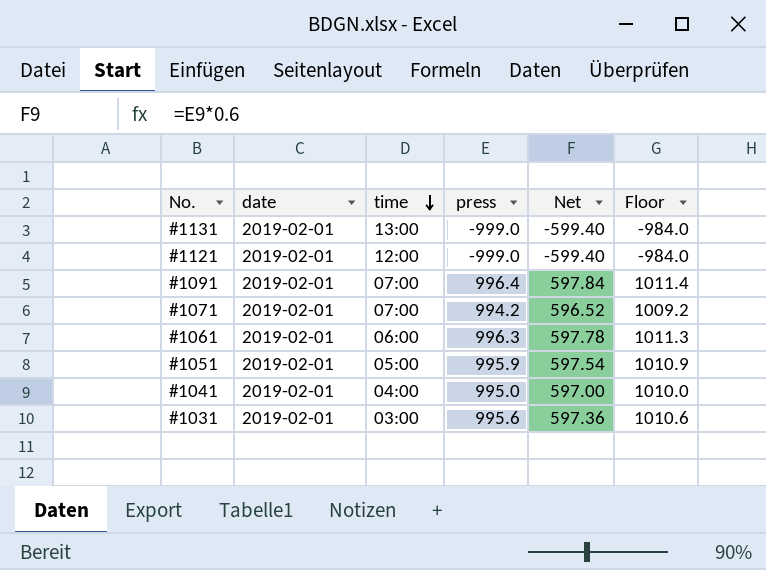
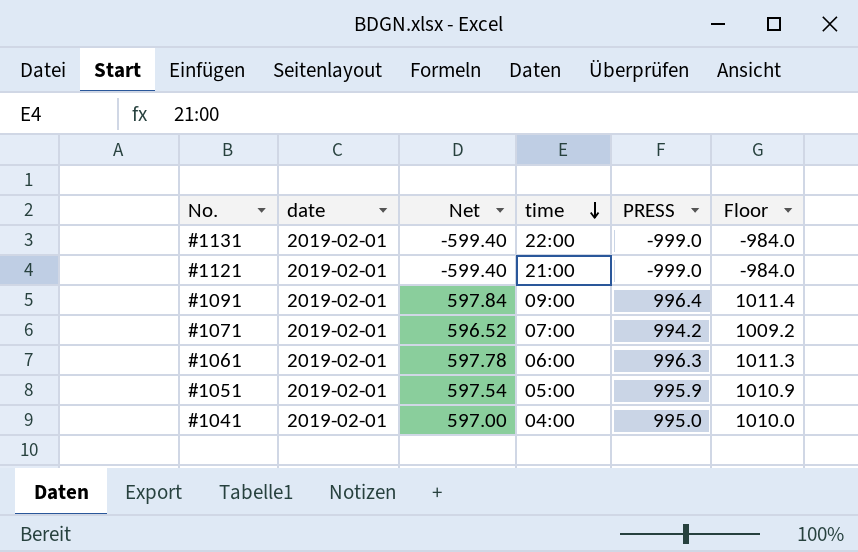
column Net | position: 5 -> 3
column name: press -> PRESS
row #1031: 2019-02-01 | 03:00 | 995.6 | 597.36 | 1010.6 -> none
#1131 | time: 13:00 -> 22:00
#1121 | time: 12:00 -> 21:00
#1091 | time: 07:00 -> 09:00

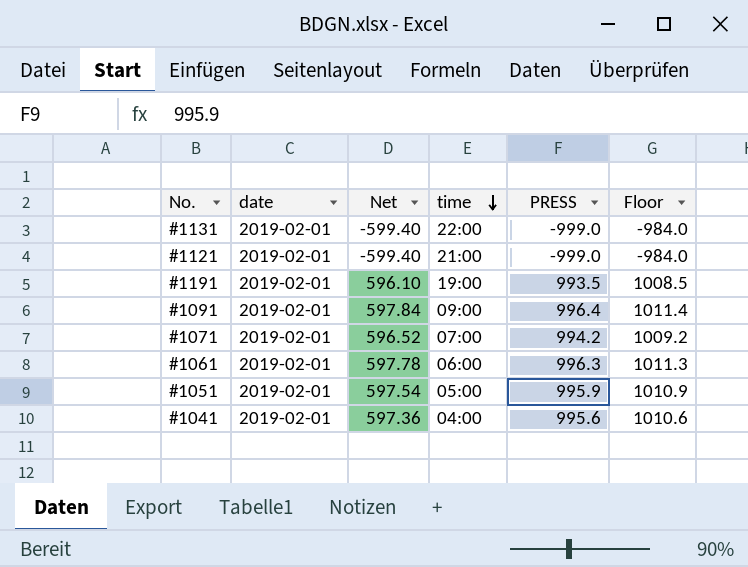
row #1191: none -> 2019-02-01 | 596.10 | 19:00 | 993.5 | 1008.5
#1041 | Net: 597.00 -> 597.36
#1041 | PRESS: 995.0 -> 995.6
#1041 | Floor: 1010.0 -> 1010.6

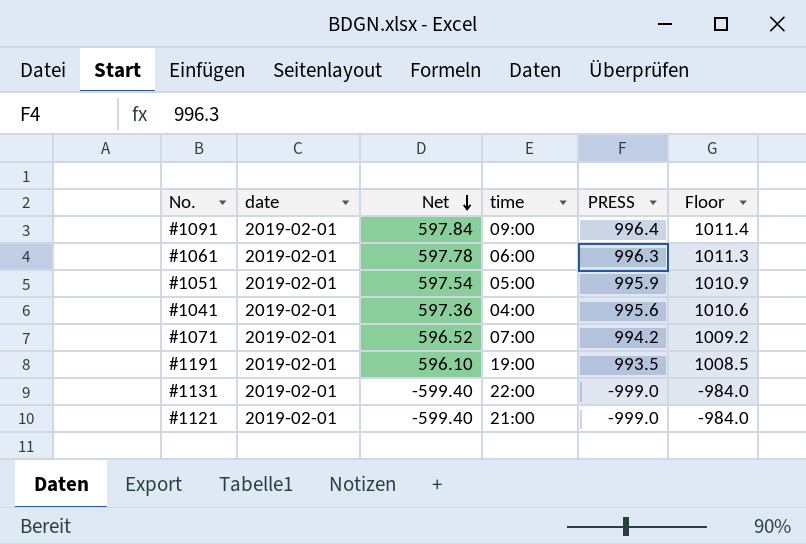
row order: time descending -> Net descending

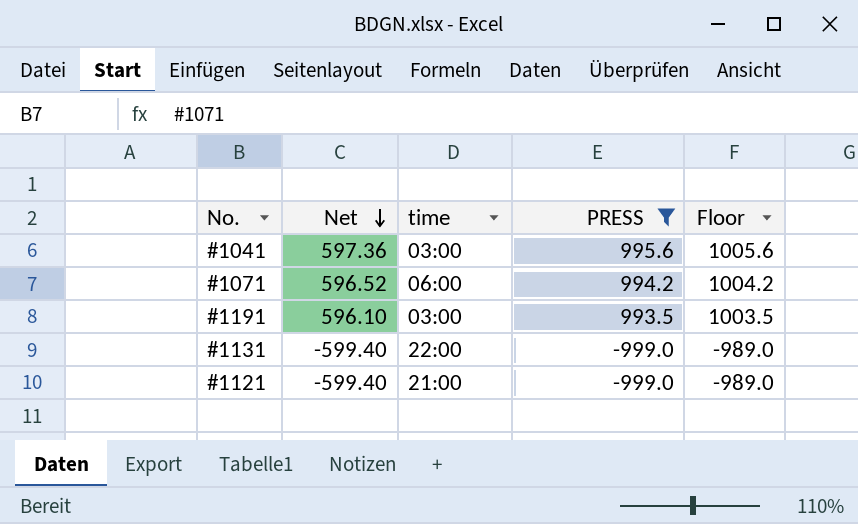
filter: none -> PRESS <= 995.6
column date | position: 2 -> none
column Floor | formula: [PRESS] + 15 -> [PRESS] + 10
#1041 | time: 04:00 -> 03:00
#1071 | time: 07:00 -> 06:00
#1191 | time: 19:00 -> 03:00

